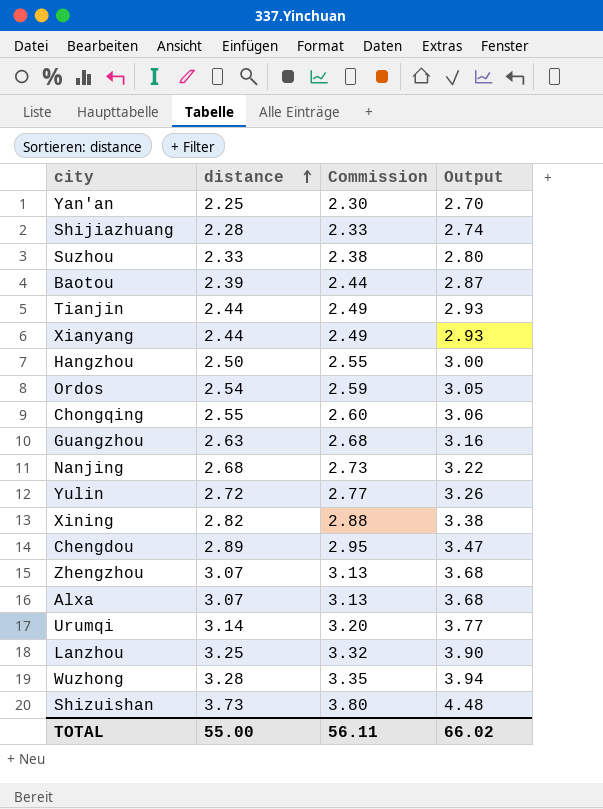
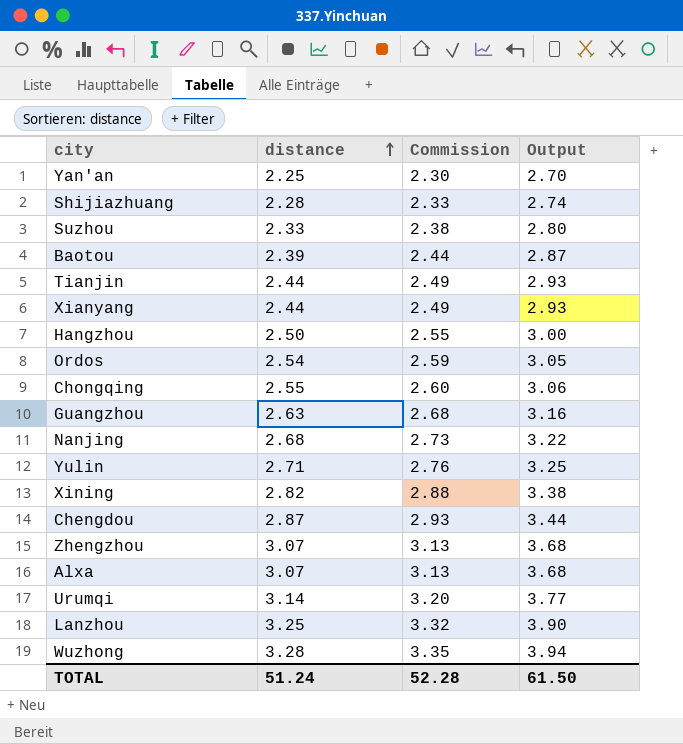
row Shizuishan: 3.73 | 3.80 | 4.48 -> none
Yulin | distance: 2.72 -> 2.71
Yulin | Commission: 2.77 -> 2.76
Yulin | Output: 3.26 -> 3.25
Chengdou | distance: 2.89 -> 2.87
Chengdou | Commission: 2.95 -> 2.93
Chengdou | Output: 3.47 -> 3.44
TOTAL | distance: 55.00 -> 51.24
TOTAL | Commission: 56.11 -> 52.28
TOTAL | Output: 66.02 -> 61.50

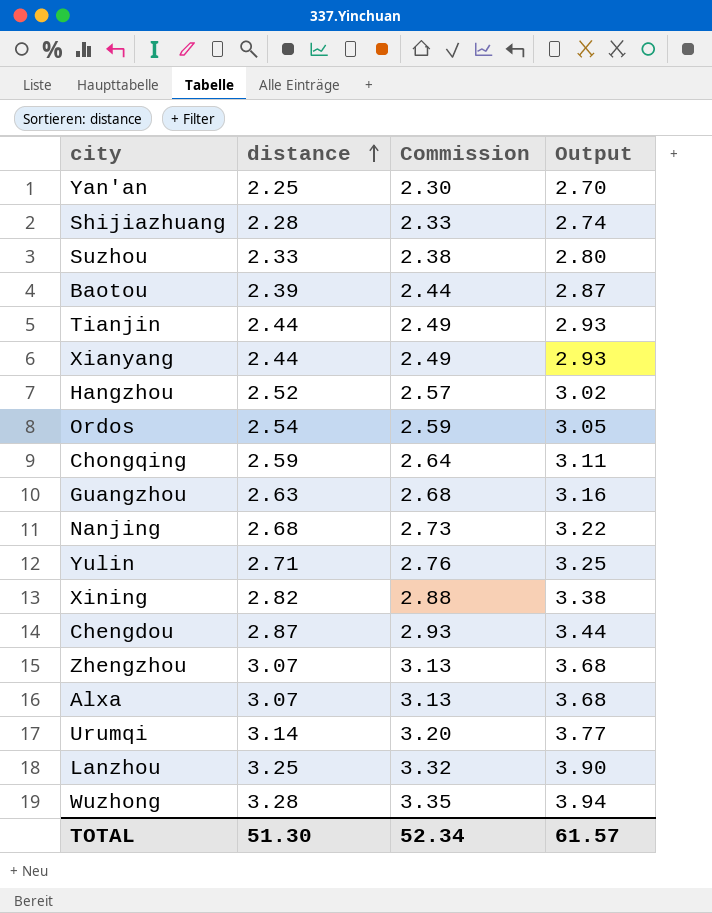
Hangzhou | distance: 2.50 -> 2.52
Hangzhou | Commission: 2.55 -> 2.57
Hangzhou | Output: 3.00 -> 3.02
Chongqing | distance: 2.55 -> 2.59
Chongqing | Commission: 2.60 -> 2.64
Chongqing | Output: 3.06 -> 3.11
TOTAL | distance: 51.24 -> 51.30
TOTAL | Commission: 52.28 -> 52.34
TOTAL | Output: 61.50 -> 61.57

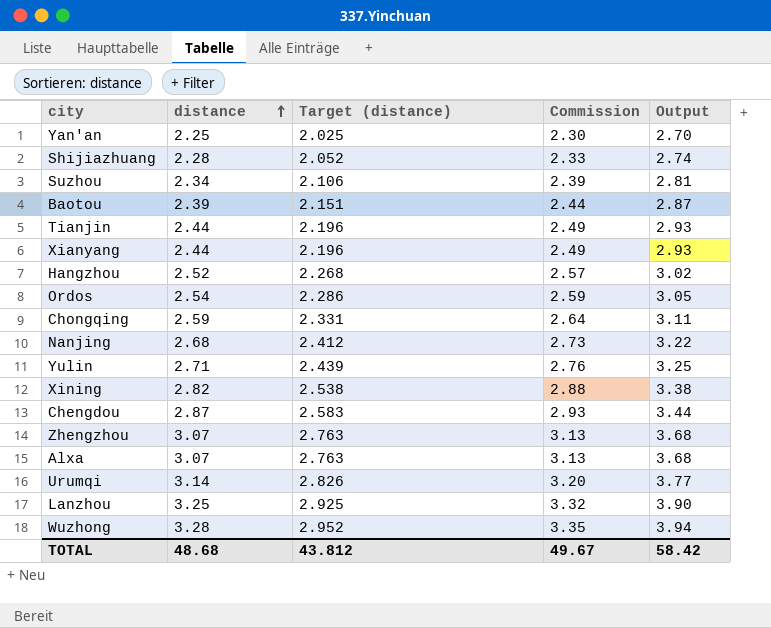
column Target (distance) | formula: none -> [distance] * 0.9
row Guangzhou: 2.63 | 2.68 | 3.16 -> none
Suzhou | distance: 2.33 -> 2.34
Suzhou | Commission: 2.38 -> 2.39
Suzhou | Output: 2.80 -> 2.81
TOTAL | distance: 51.30 -> 48.68
TOTAL | Commission: 52.34 -> 49.67
TOTAL | Output: 61.57 -> 58.42

